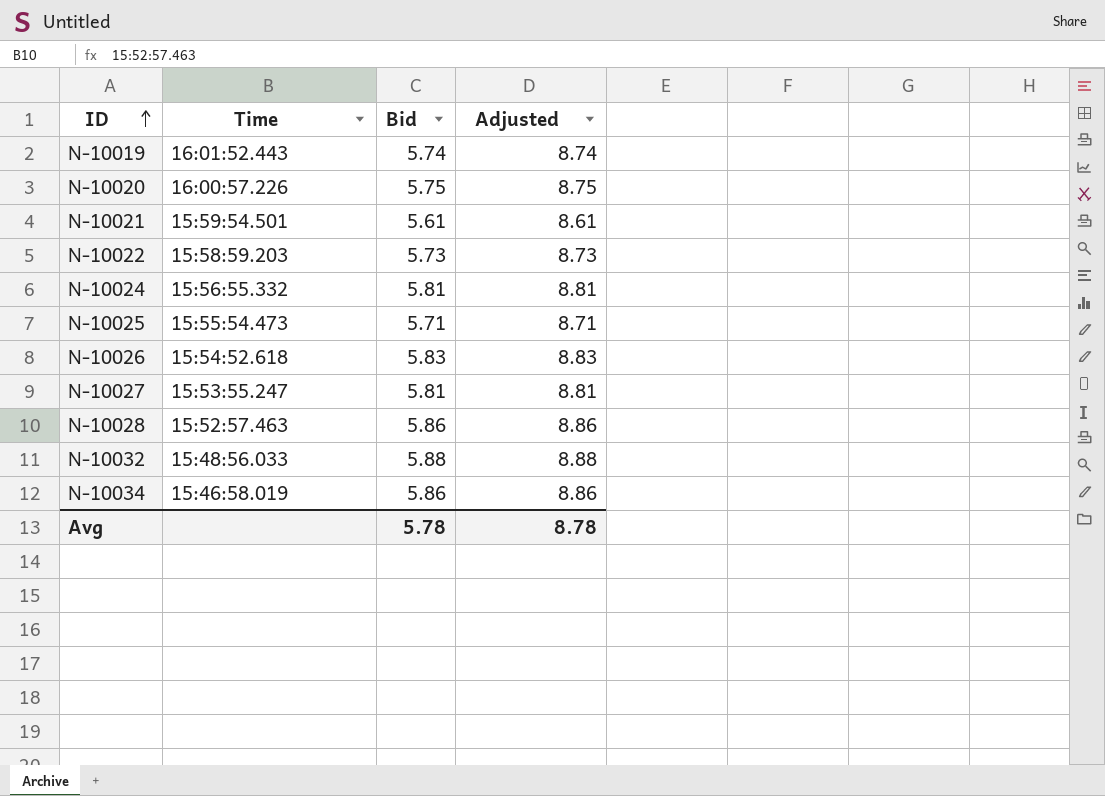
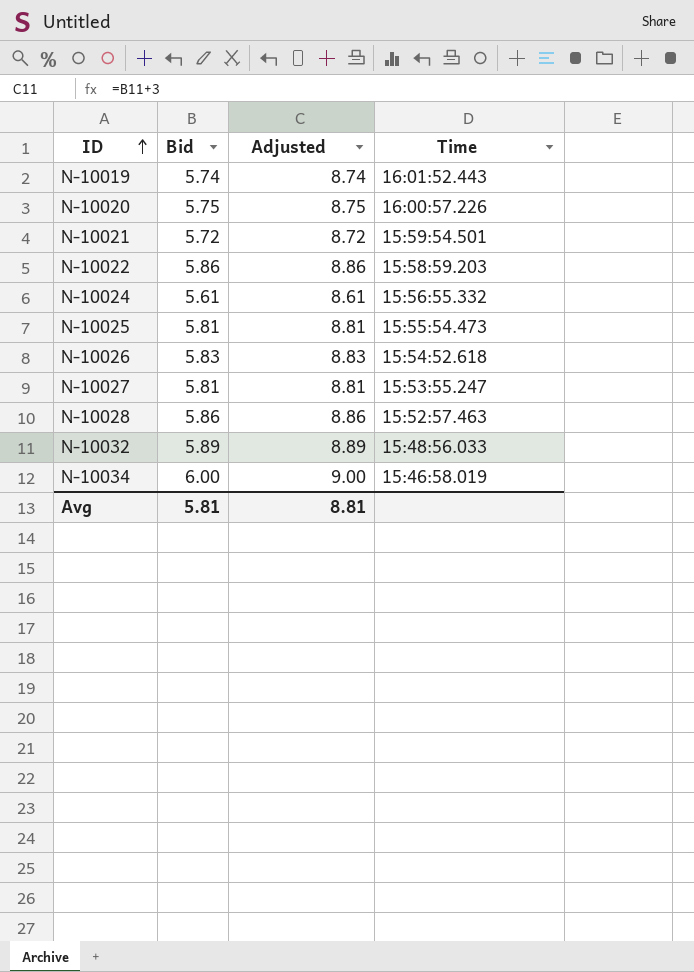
column Time | position: 2 -> 4
N-10021 | Bid: 5.61 -> 5.72
N-10021 | Adjusted: 8.61 -> 8.72
N-10022 | Bid: 5.73 -> 5.86
N-10022 | Adjusted: 8.73 -> 8.86
N-10024 | Bid: 5.81 -> 5.61
N-10024 | Adjusted: 8.81 -> 8.61
N-10025 | Bid: 5.71 -> 5.81
N-10025 | Adjusted: 8.71 -> 8.81
N-10032 | Bid: 5.88 -> 5.89
N-10032 | Adjusted: 8.88 -> 8.89
N-10034 | Bid: 5.86 -> 6.00
N-10034 | Adjusted: 8.86 -> 9.00
Avg | Bid: 5.78 -> 5.81
Avg | Adjusted: 8.78 -> 8.81

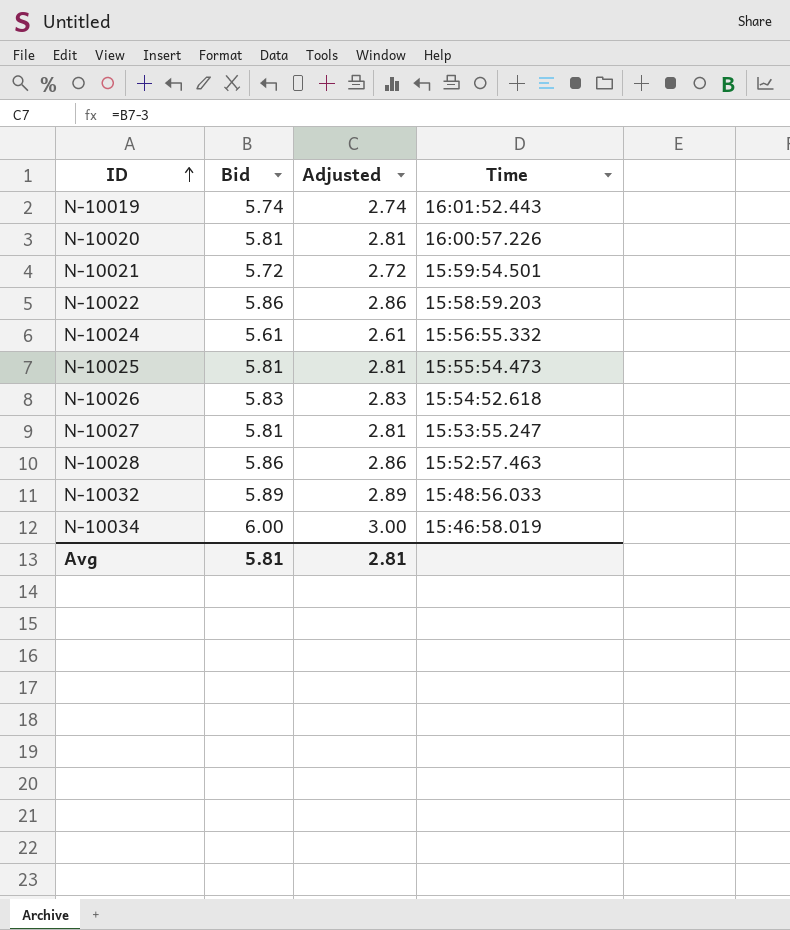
column Adjusted | formula: [Bid] + 3 -> [Bid] - 3
N-10020 | Bid: 5.75 -> 5.81
Avg | Adjusted: 8.81 -> 2.81

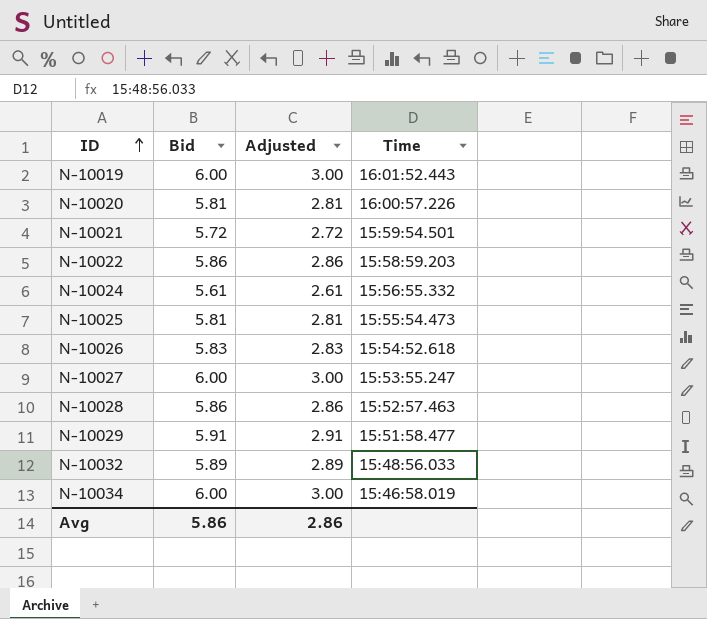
N-10019 | Bid: 5.74 -> 6.00
N-10019 | Adjusted: 2.74 -> 3.00
N-10027 | Bid: 5.81 -> 6.00
N-10027 | Adjusted: 2.81 -> 3.00
row N-10029: none -> 5.91 | 2.91 | 15:51:58.477
Avg | Bid: 5.81 -> 5.86
Avg | Adjusted: 2.81 -> 2.86

